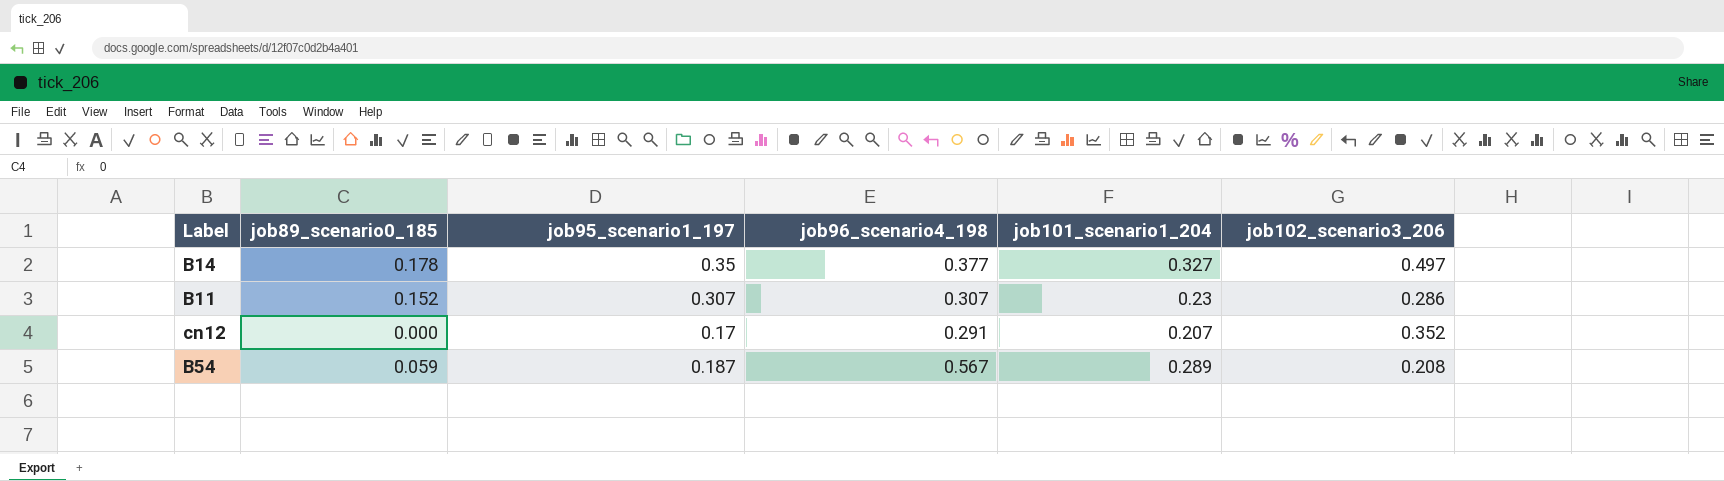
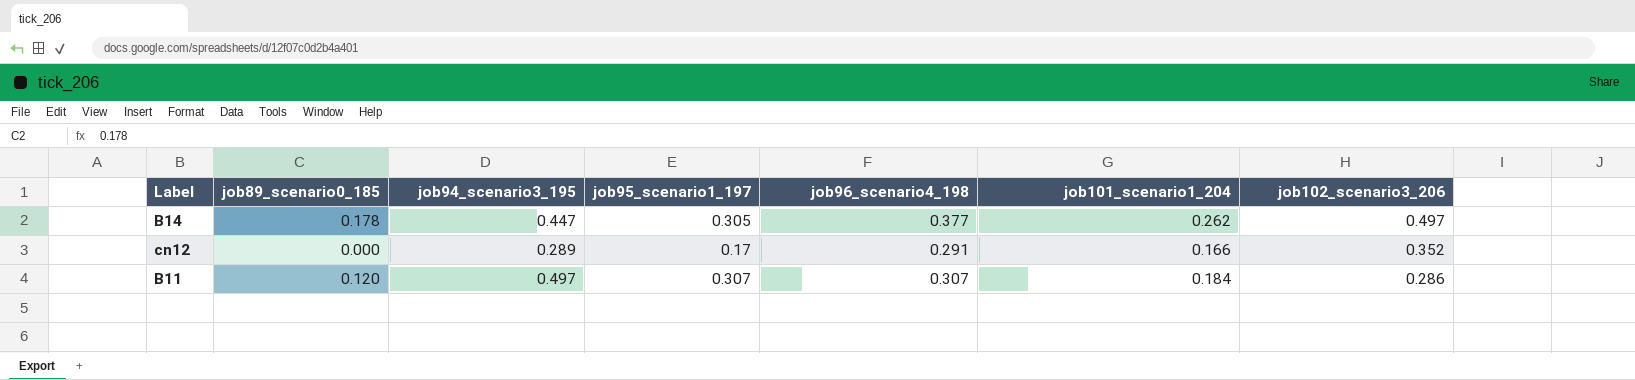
row order: none -> job102_scenario3_206 descending
column job94_scenario3_195 | position: none -> 3
row B54: 0.059 | 0.187 | 0.567 | 0.289 | 0.208 -> none
B14 | job95_scenario1_197: 0.35 -> 0.305
B14 | job101_scenario1_204: 0.327 -> 0.262
cn12 | job101_scenario1_204: 0.207 -> 0.166
B11 | job89_scenario0_185: 0.152 -> 0.120
B11 | job101_scenario1_204: 0.23 -> 0.184

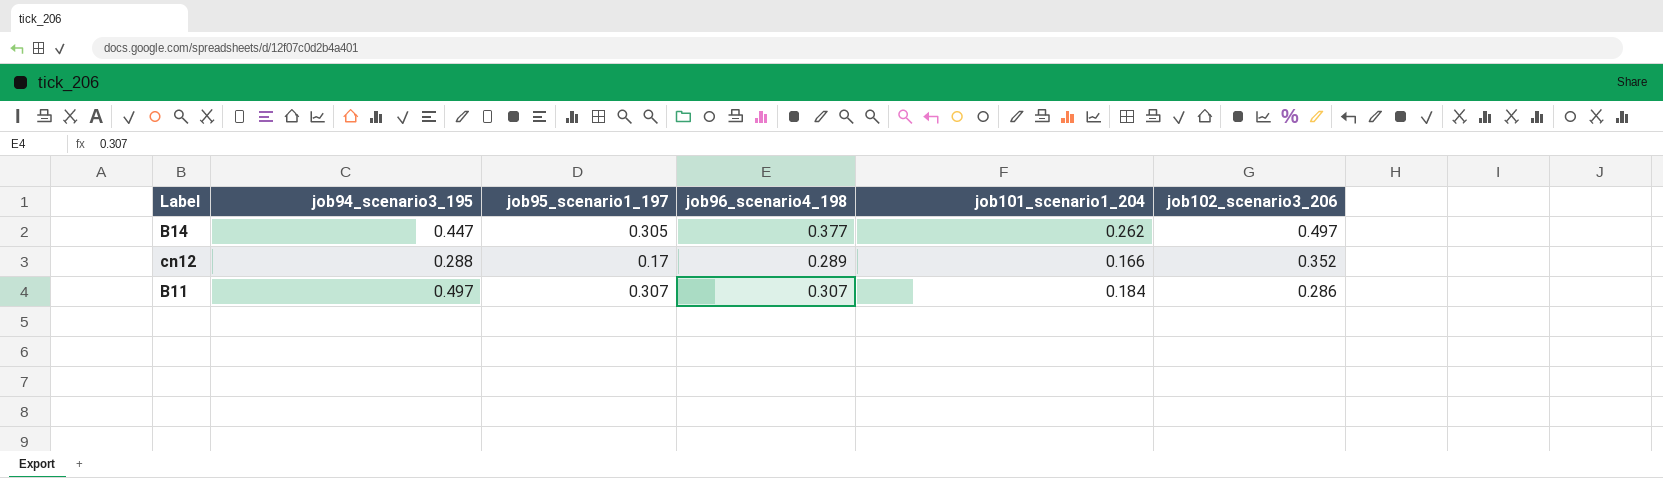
column job89_scenario0_185 | position: 2 -> none
cn12 | job94_scenario3_195: 0.289 -> 0.288
cn12 | job96_scenario4_198: 0.291 -> 0.289

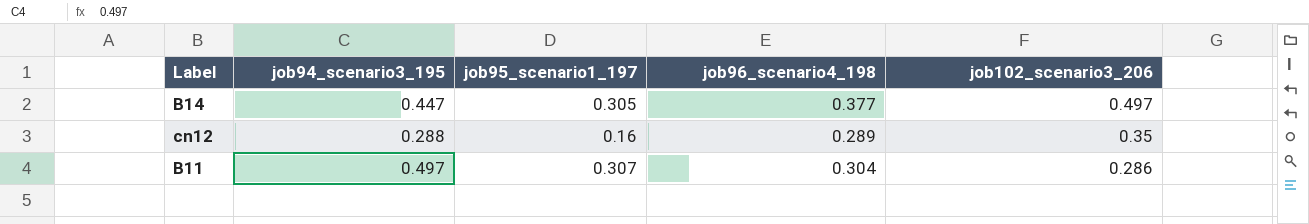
column job101_scenario1_204 | position: 5 -> none
cn12 | job95_scenario1_197: 0.17 -> 0.16
cn12 | job102_scenario3_206: 0.352 -> 0.35
B11 | job96_scenario4_198: 0.307 -> 0.304

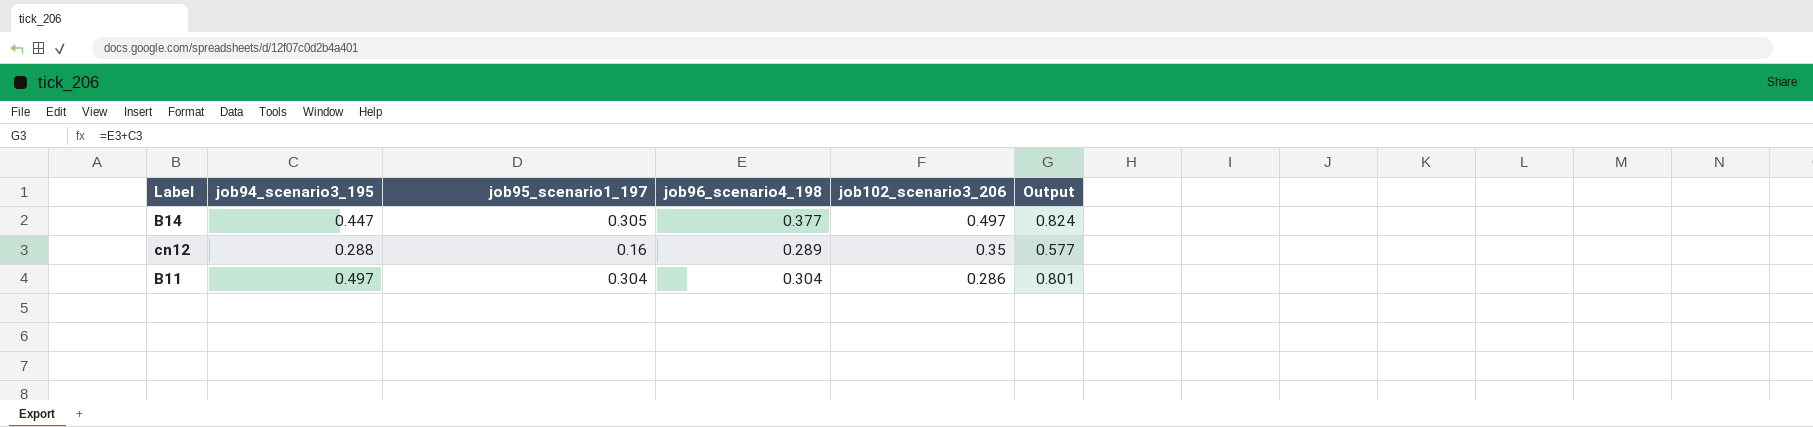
column Output | formula: none -> [job94_scenario3_195] + [job96_scenario4_198]
B11 | job95_scenario1_197: 0.307 -> 0.304

